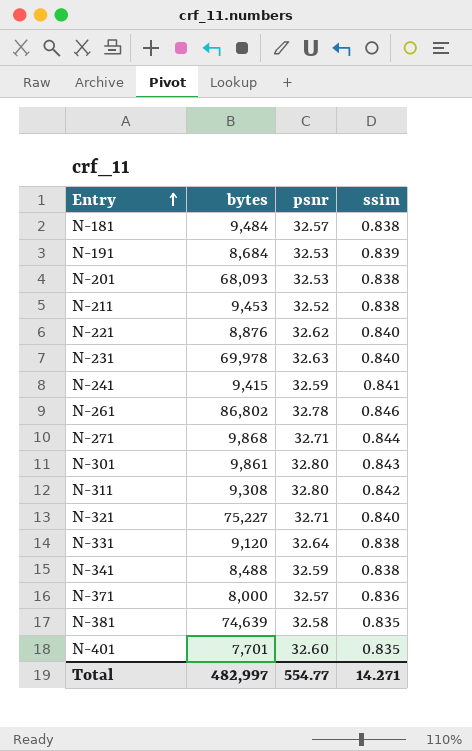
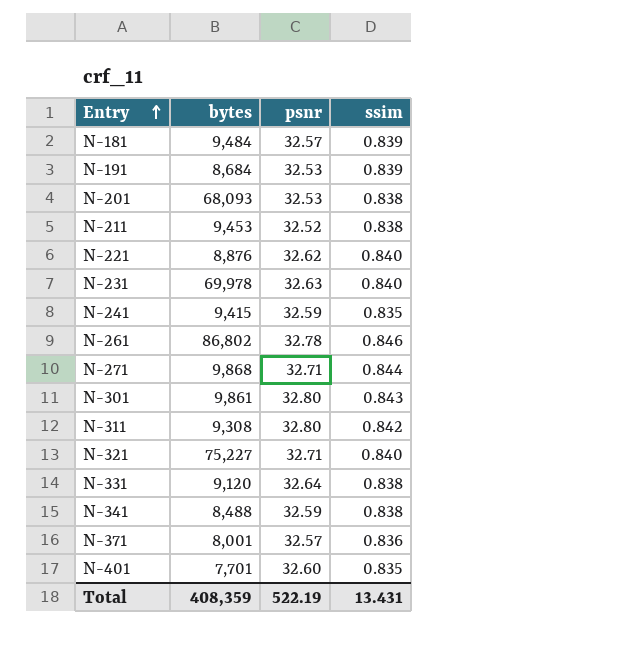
row N-381: 74,639 | 32.58 | 0.835 -> none
N-181 | ssim: 0.838 -> 0.839
N-241 | ssim: 0.841 -> 0.835
N-371 | bytes: 8,000 -> 8,001
Total | bytes: 482,997 -> 408,359
Total | psnr: 554.77 -> 522.19
Total | ssim: 14.271 -> 13.431

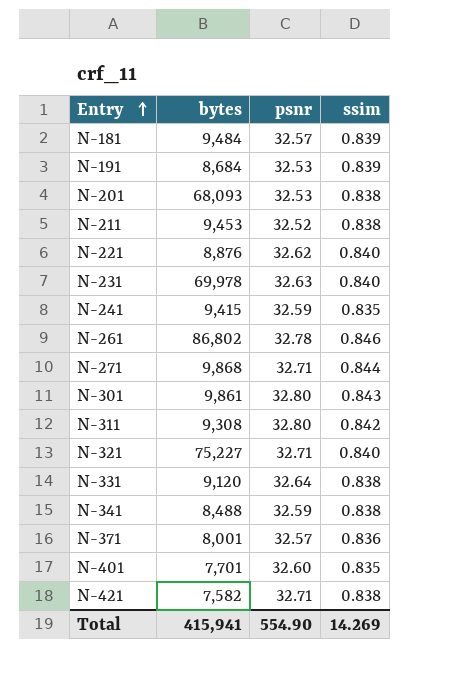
row N-421: none -> 7,582 | 32.71 | 0.838
Total | bytes: 408,359 -> 415,941
Total | psnr: 522.19 -> 554.90
Total | ssim: 13.431 -> 14.269

